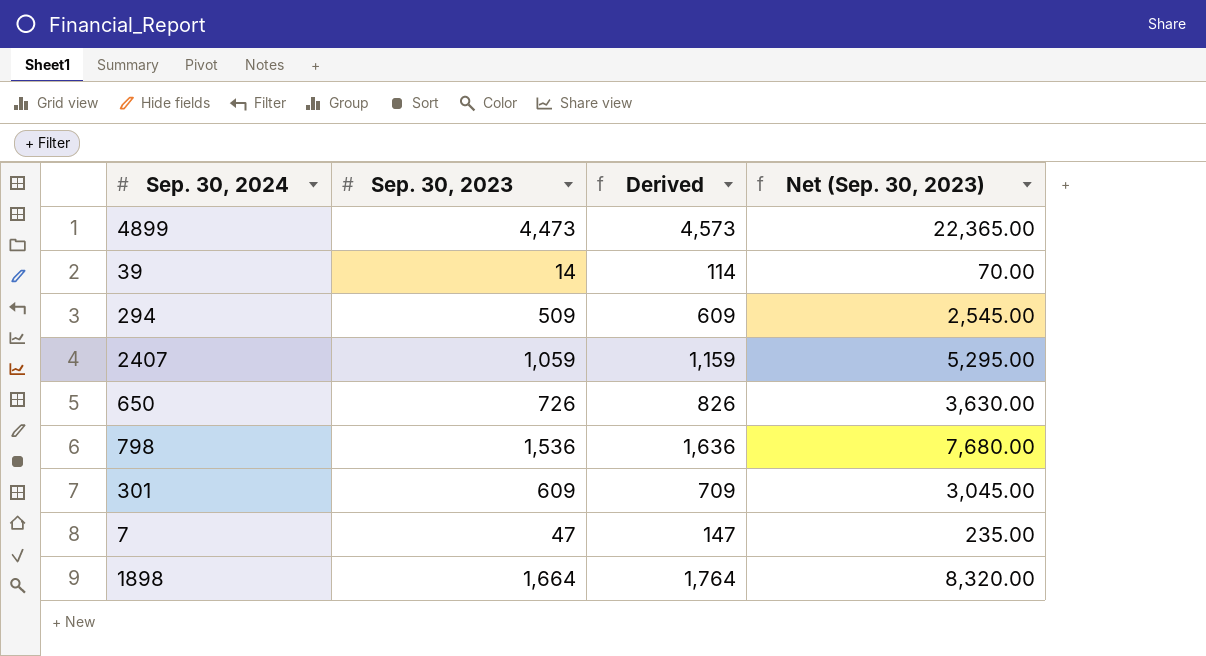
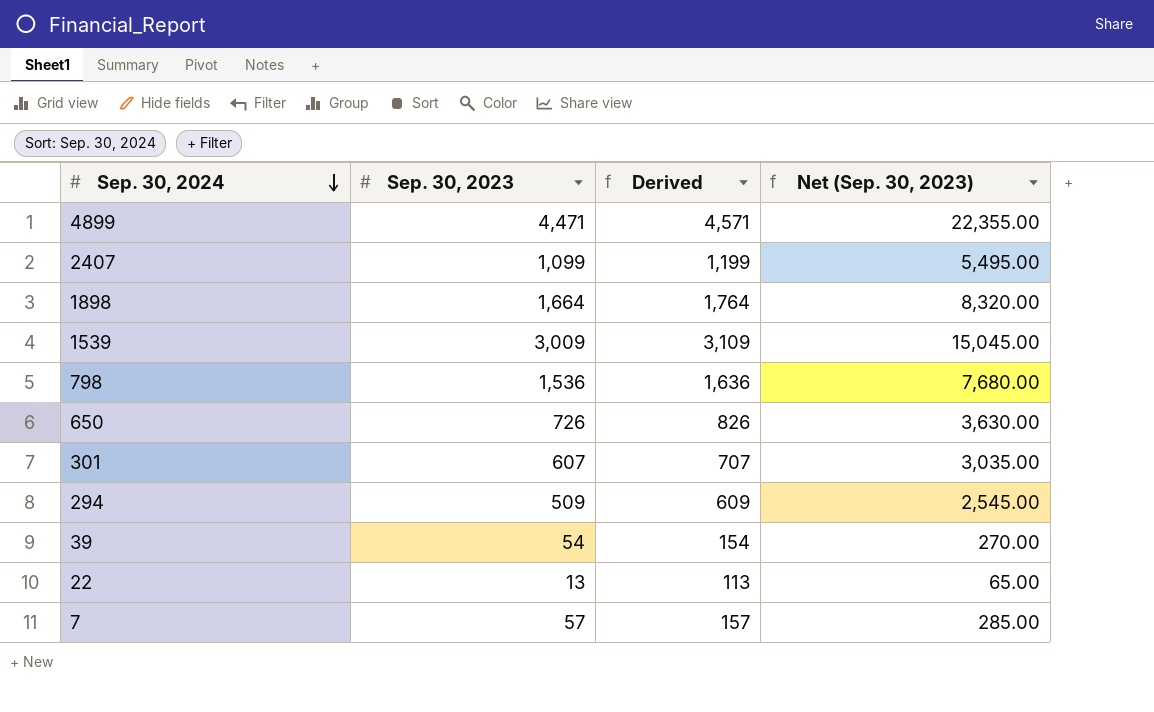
row order: none -> Sep. 30, 2024 descending
4899 | Sep. 30, 2023: 4,473 -> 4,471
4899 | Derived: 4,573 -> 4,571
4899 | Net (Sep. 30, 2023): 22,365.00 -> 22,355.00
2407 | Sep. 30, 2023: 1,059 -> 1,099
2407 | Derived: 1,159 -> 1,199
2407 | Net (Sep. 30, 2023): 5,295.00 -> 5,495.00
row 1539: none -> 3,009 | 3,109 | 15,045.00
301 | Sep. 30, 2023: 609 -> 607
301 | Derived: 709 -> 707
301 | Net (Sep. 30, 2023): 3,045.00 -> 3,035.00
39 | Sep. 30, 2023: 14 -> 54
39 | Derived: 114 -> 154
39 | Net (Sep. 30, 2023): 70.00 -> 270.00
row 22: none -> 13 | 113 | 65.00
7 | Sep. 30, 2023: 47 -> 57
7 | Derived: 147 -> 157
7 | Net (Sep. 30, 2023): 235.00 -> 285.00

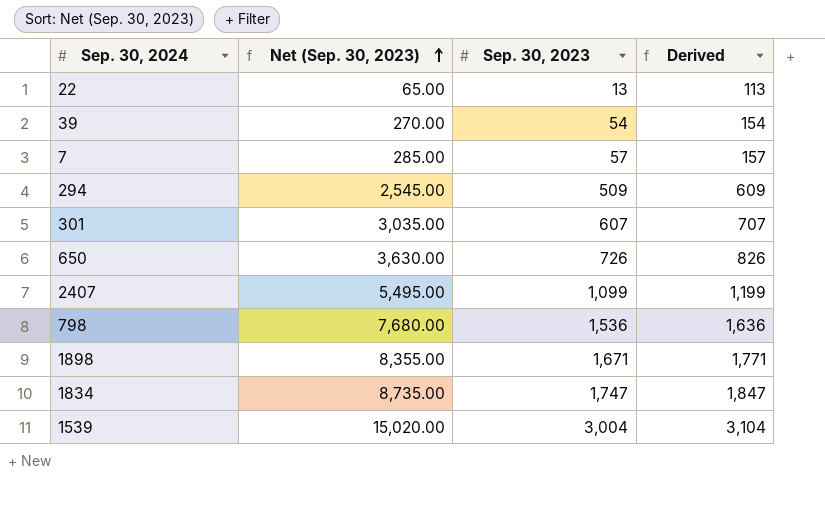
row order: Sep. 30, 2024 descending -> Net (Sep. 30, 2023) ascending
column Net (Sep. 30, 2023) | position: 4 -> 2
row 4899: 4,471 | 4,571 | 22,355.00 -> none
1898 | Net (Sep. 30, 2023): 8,320.00 -> 8,355.00
1898 | Sep. 30, 2023: 1,664 -> 1,671
1898 | Derived: 1,764 -> 1,771
row 1834: none -> 8,735.00 | 1,747 | 1,847
1539 | Net (Sep. 30, 2023): 15,045.00 -> 15,020.00
1539 | Sep. 30, 2023: 3,009 -> 3,004
1539 | Derived: 3,109 -> 3,104

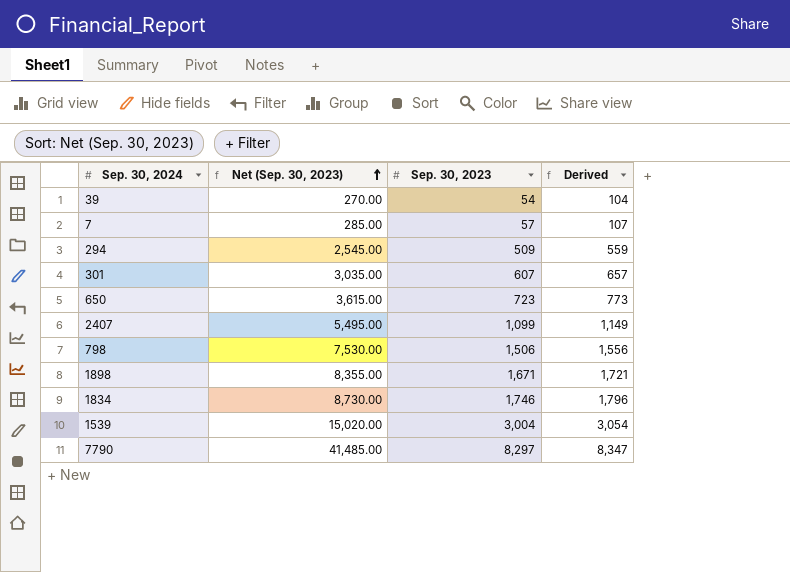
column Derived | formula: [Sep. 30, 2023] + 100 -> [Sep. 30, 2023] + 50
row 22: 65.00 | 13 | 113 -> none
650 | Net (Sep. 30, 2023): 3,630.00 -> 3,615.00
650 | Sep. 30, 2023: 726 -> 723
798 | Net (Sep. 30, 2023): 7,680.00 -> 7,530.00
798 | Sep. 30, 2023: 1,536 -> 1,506
1834 | Net (Sep. 30, 2023): 8,735.00 -> 8,730.00
1834 | Sep. 30, 2023: 1,747 -> 1,746
row 7790: none -> 41,485.00 | 8,297 | 8,347

